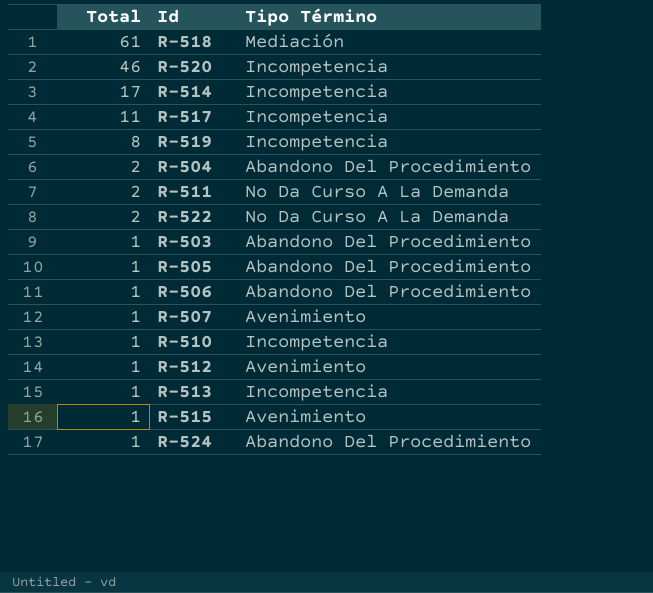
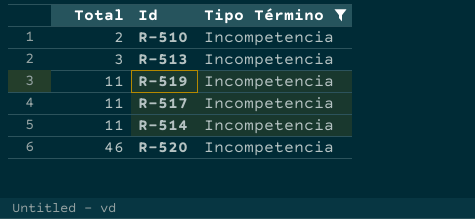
filter: none -> Tipo Término = Incompetencia
row order: Total descending -> Total ascending
R-510 | Total: 1 -> 2
R-513 | Total: 1 -> 3
R-519 | Total: 8 -> 11
R-514 | Total: 17 -> 11

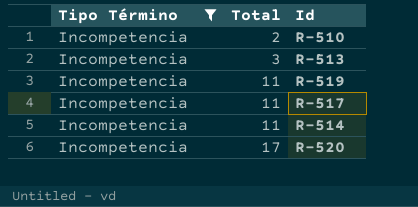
column Tipo Término | position: 3 -> 1
R-520 | Total: 46 -> 17

